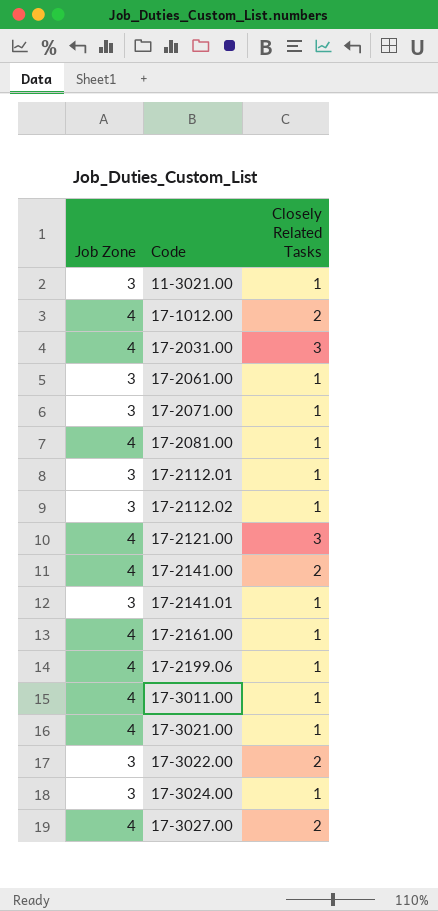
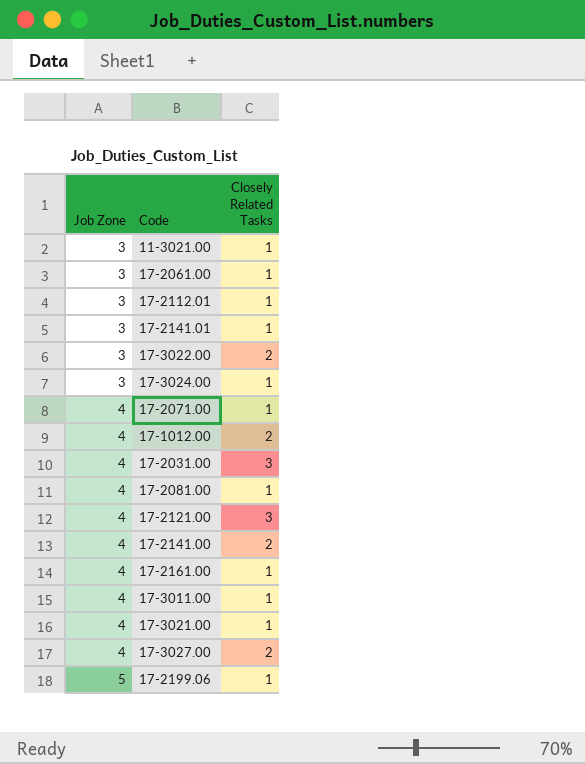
row order: Code ascending -> Job Zone ascending
row 17-2112.02: 3 | 1 -> none
17-2071.00 | Job Zone: 3 -> 4
17-2199.06 | Job Zone: 4 -> 5

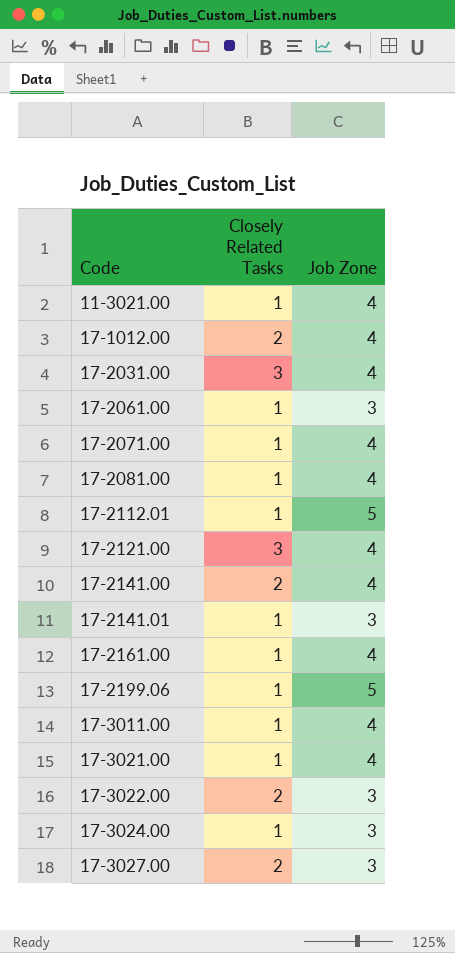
row order: Job Zone ascending -> Code ascending
column Job Zone | position: 1 -> 3
11-3021.00 | Job Zone: 3 -> 4
17-2112.01 | Job Zone: 3 -> 5
17-3027.00 | Job Zone: 4 -> 3

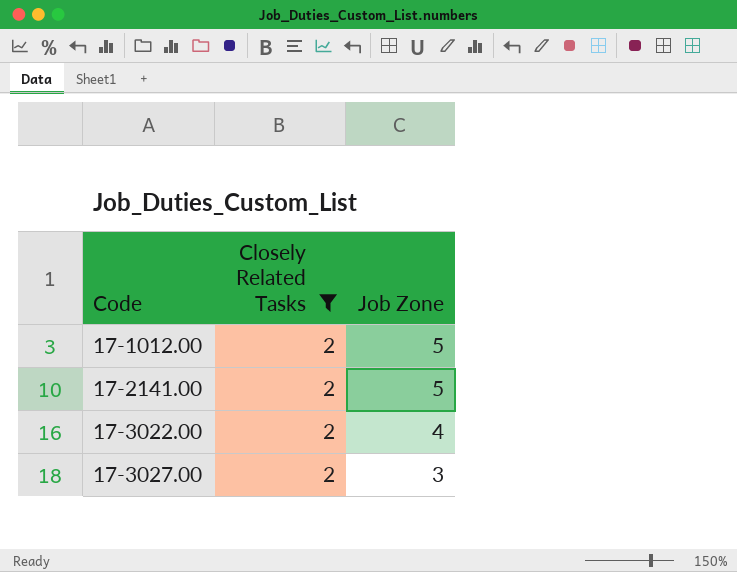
filter: none -> Closely Related Tasks = 2
17-1012.00 | Job Zone: 4 -> 5
17-2141.00 | Job Zone: 4 -> 5
17-3022.00 | Job Zone: 3 -> 4

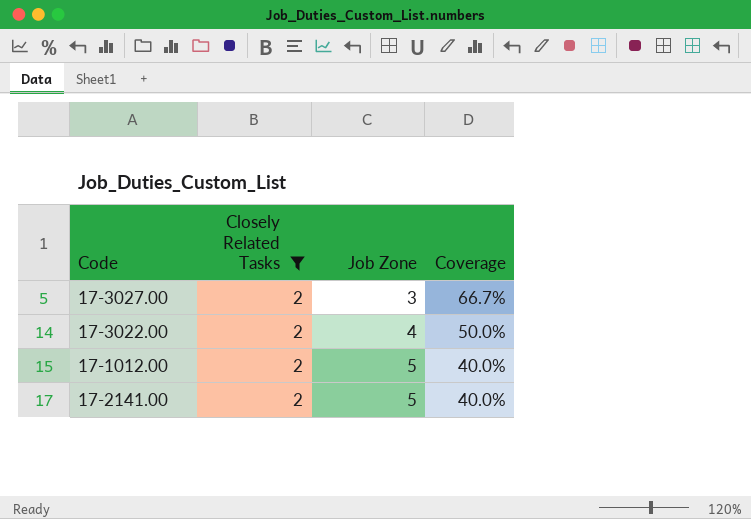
row order: Code ascending -> Job Zone ascending
column Coverage | formula: none -> [Closely Related Tasks] / [Job Zone]

